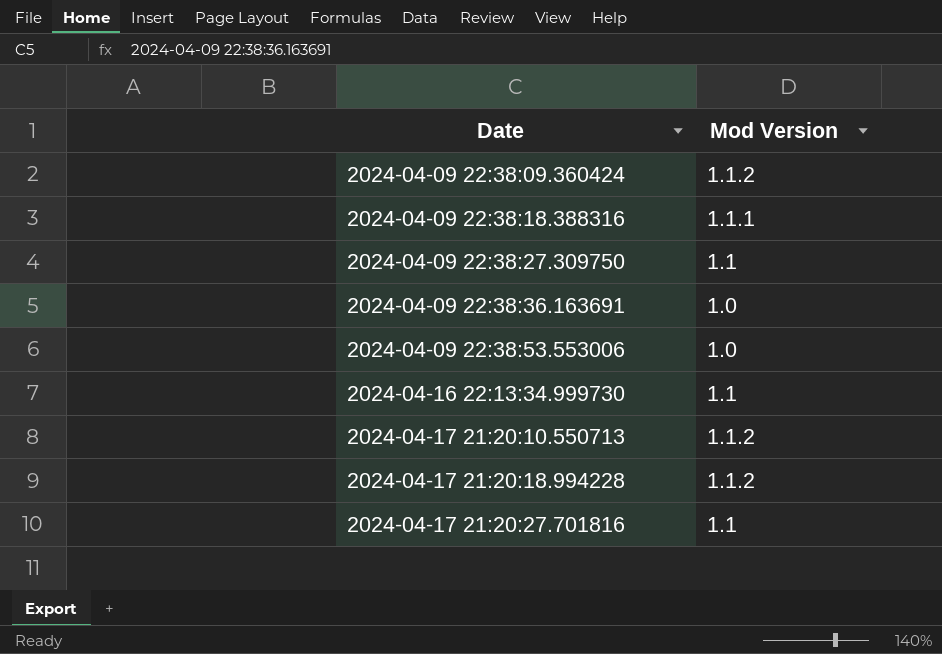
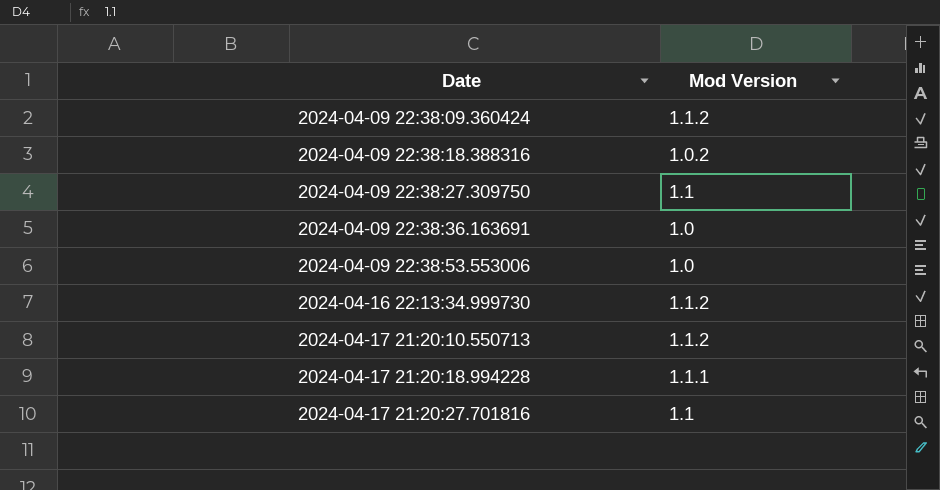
2024-04-09 22:38:18.388316 | Mod Version: 1.1.1 -> 1.0.2
2024-04-16 22:13:34.999730 | Mod Version: 1.1 -> 1.1.2
2024-04-17 21:20:18.994228 | Mod Version: 1.1.2 -> 1.1.1

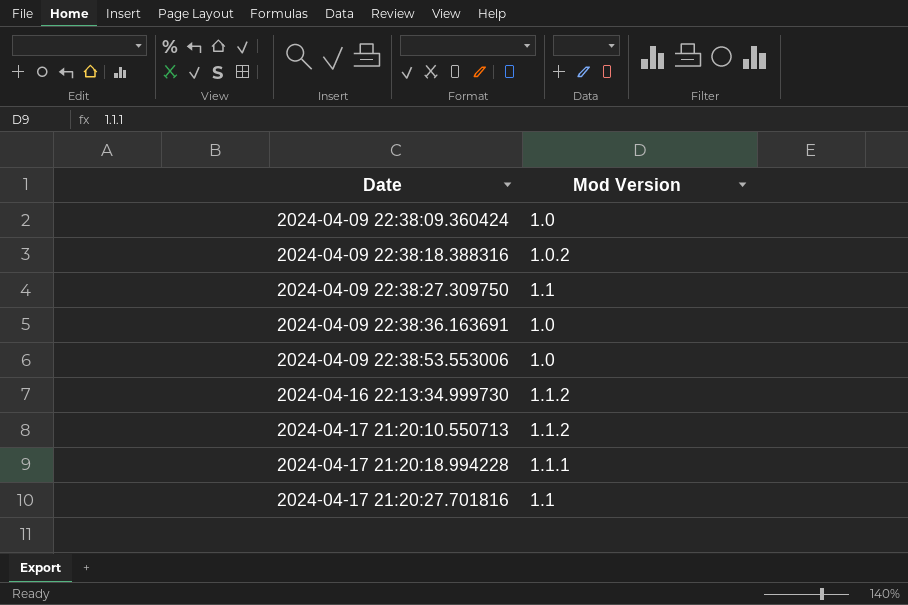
2024-04-09 22:38:09.360424 | Mod Version: 1.1.2 -> 1.0

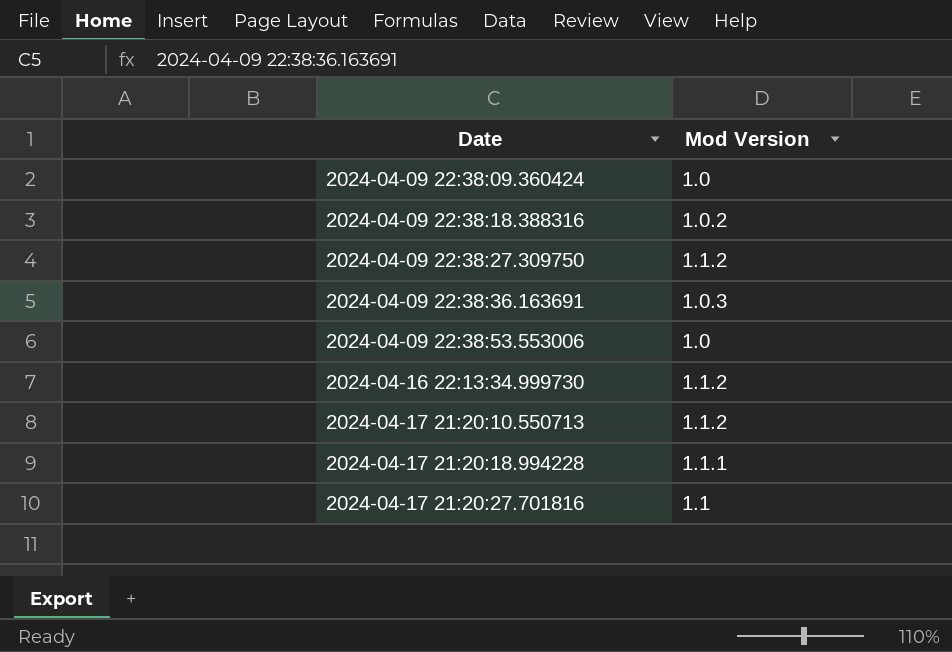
2024-04-09 22:38:27.309750 | Mod Version: 1.1 -> 1.1.2
2024-04-09 22:38:36.163691 | Mod Version: 1.0 -> 1.0.3

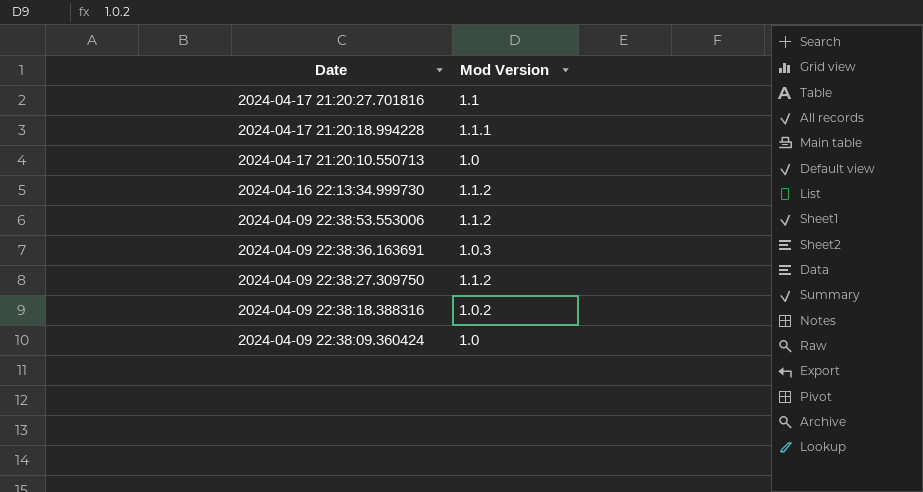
row order: Date ascending -> Date descending
2024-04-17 21:20:10.550713 | Mod Version: 1.1.2 -> 1.0
2024-04-09 22:38:53.553006 | Mod Version: 1.0 -> 1.1.2

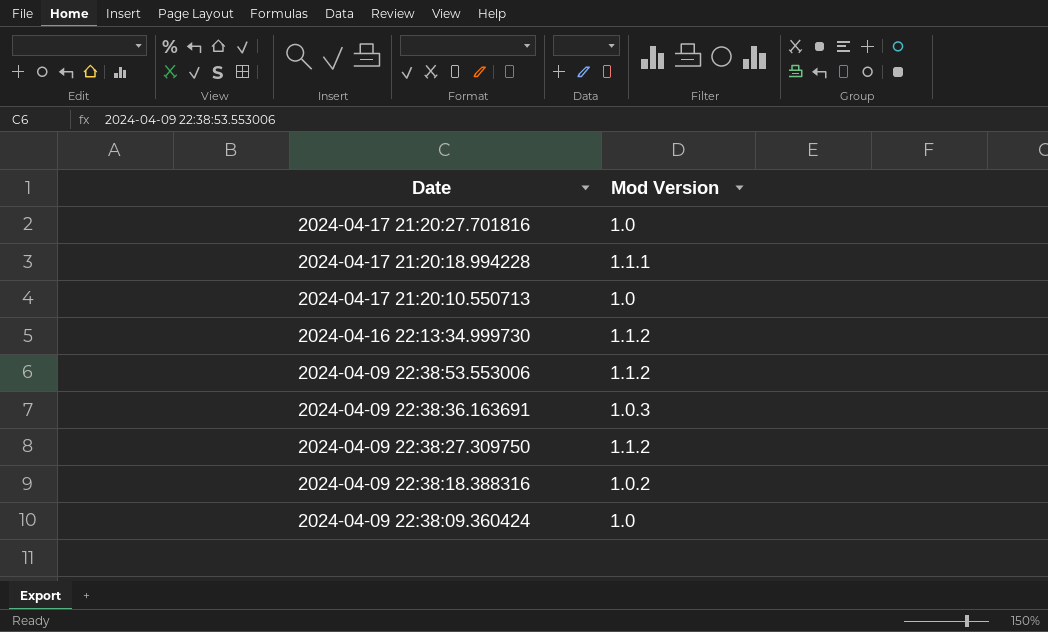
2024-04-17 21:20:27.701816 | Mod Version: 1.1 -> 1.0

